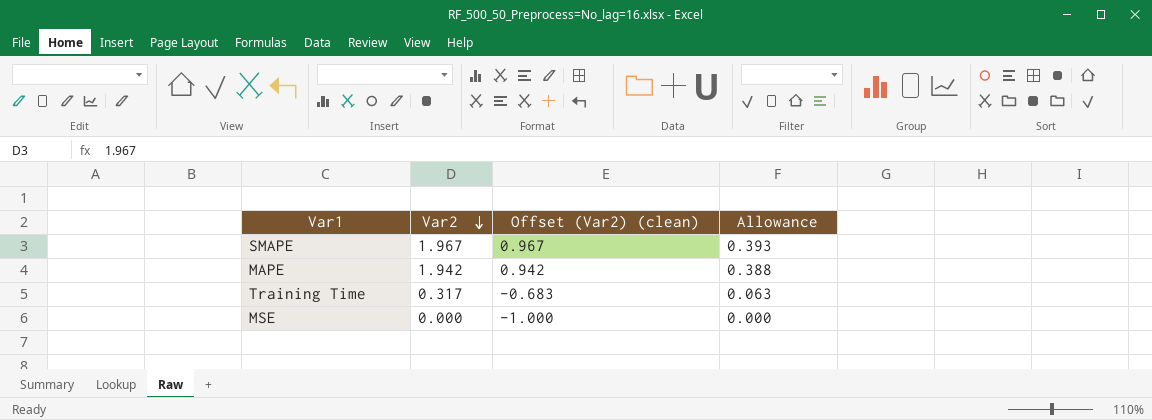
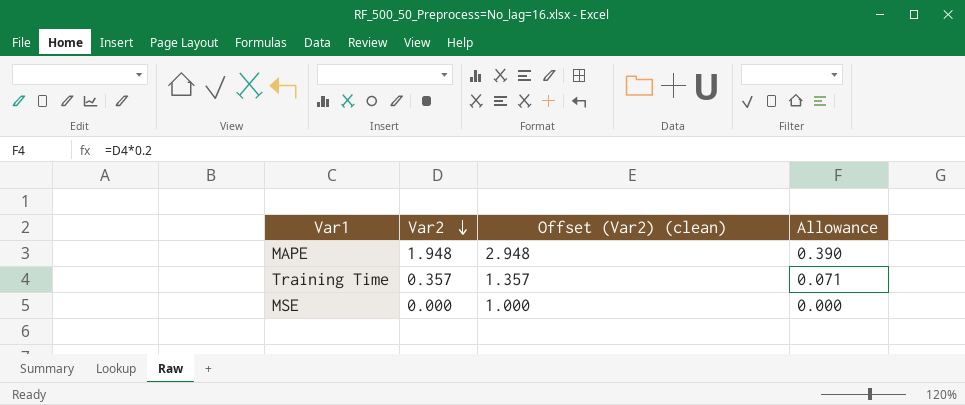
column Offset (Var2) (clean) | formula: [Var2] - 1 -> [Var2] + 1
row SMAPE: 1.967 | 0.967 | 0.393 -> none
MAPE | Var2: 1.942 -> 1.948
MAPE | Allowance: 0.388 -> 0.390
Training Time | Var2: 0.317 -> 0.357
Training Time | Allowance: 0.063 -> 0.071

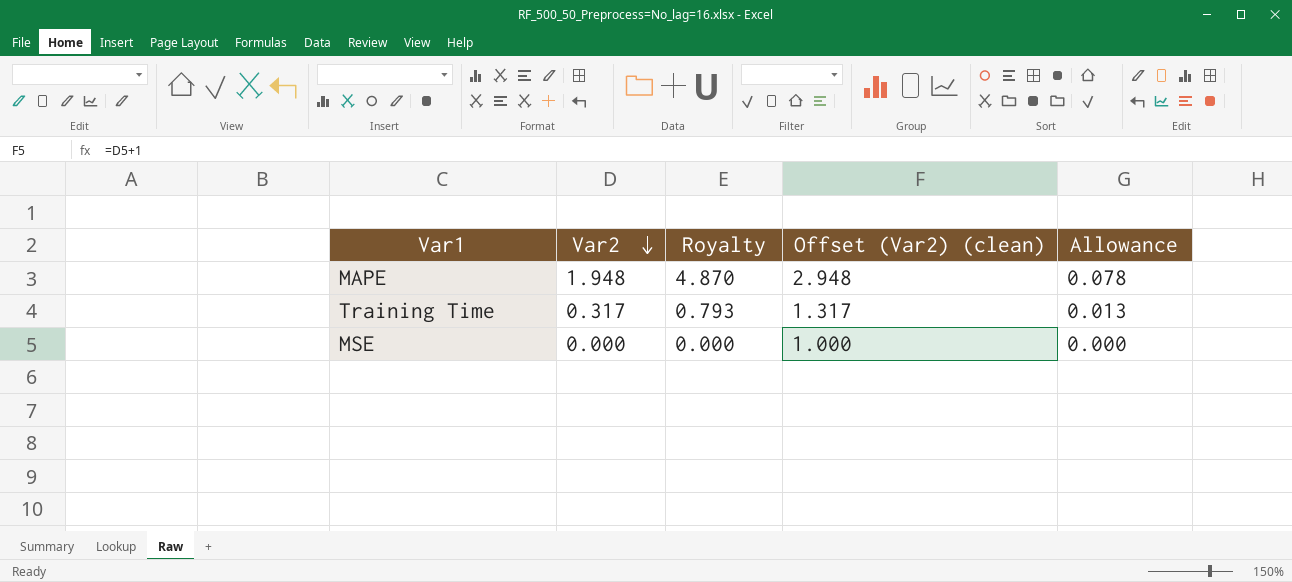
column Royalty | formula: none -> [Var2] * 2.5
column Allowance | formula: [Var2] * 0.2 -> [Var2] * 0.04
Training Time | Var2: 0.357 -> 0.317
Training Time | Offset (Var2) (clean): 1.357 -> 1.317

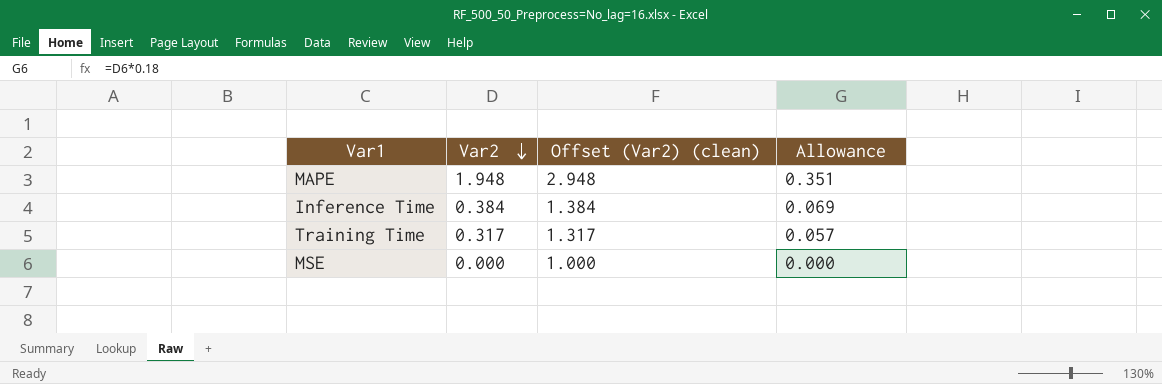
column Royalty | formula: [Var2] * 2.5 -> none
column Allowance | formula: [Var2] * 0.04 -> [Var2] * 0.18
row Inference Time: none -> 0.384 | 1.384 | 0.069

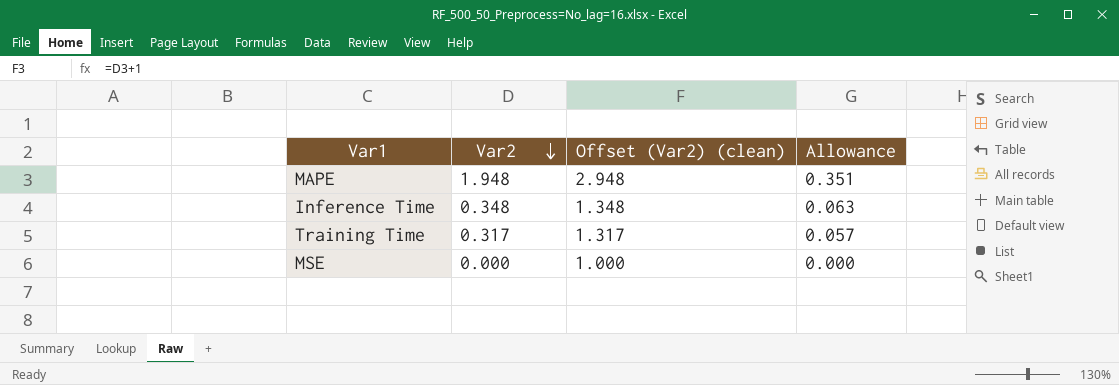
Inference Time | Var2: 0.384 -> 0.348
Inference Time | Offset (Var2) (clean): 1.384 -> 1.348
Inference Time | Allowance: 0.069 -> 0.063

